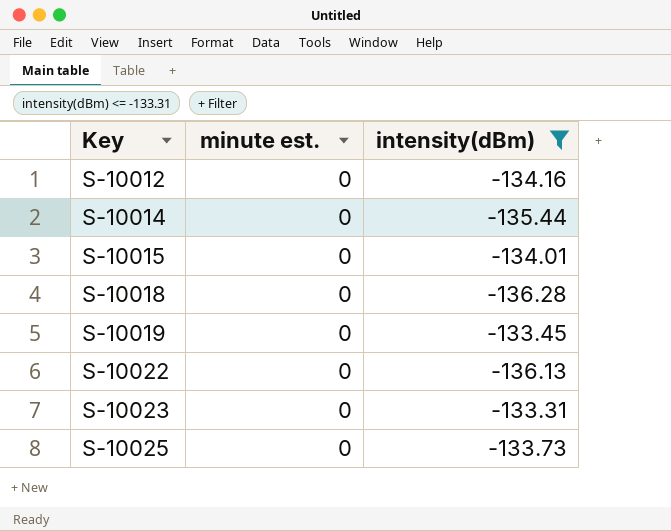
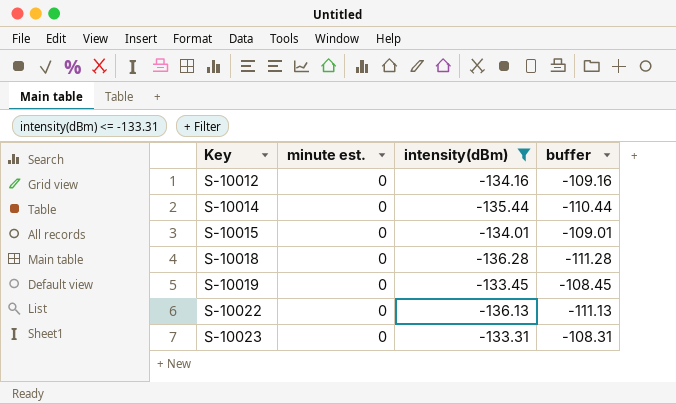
column buffer | formula: none -> [intensity(dBm)] + 25
row S-10025: 0 | -133.73 -> none

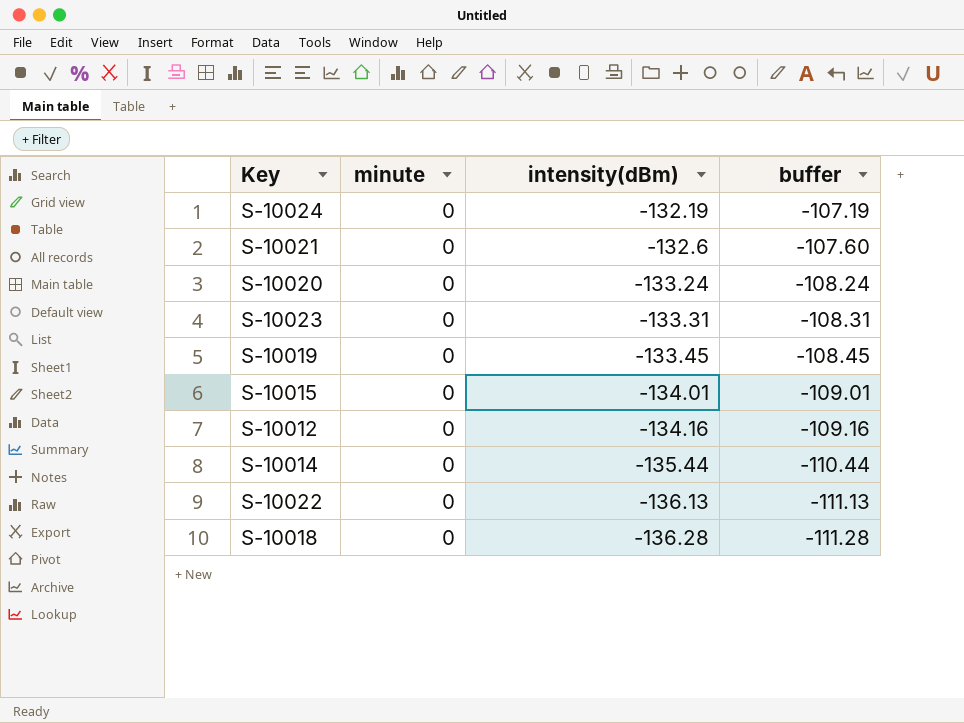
filter: intensity(dBm) <= -133.31 -> none
row order: Key ascending -> intensity(dBm) descending
column name: minute est. -> minute

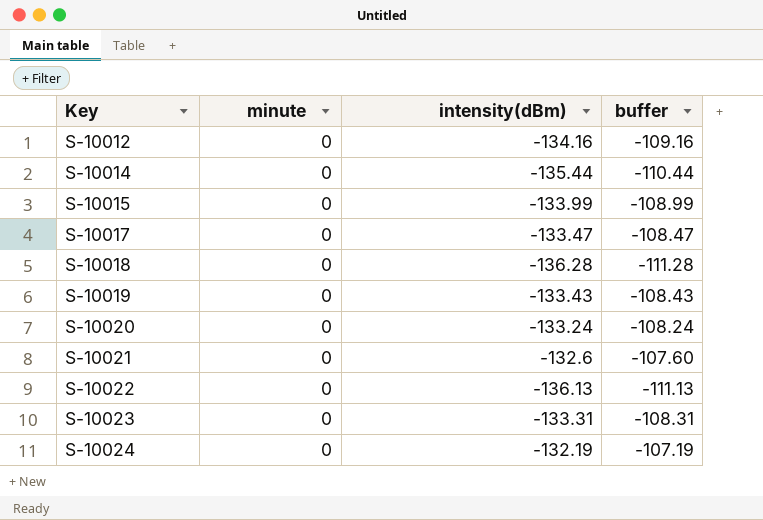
row order: intensity(dBm) descending -> Key ascending
S-10015 | intensity(dBm): -134.01 -> -133.99
S-10015 | buffer: -109.01 -> -108.99
row S-10017: none -> 0 | -133.47 | -108.47
S-10019 | intensity(dBm): -133.45 -> -133.43
S-10019 | buffer: -108.45 -> -108.43

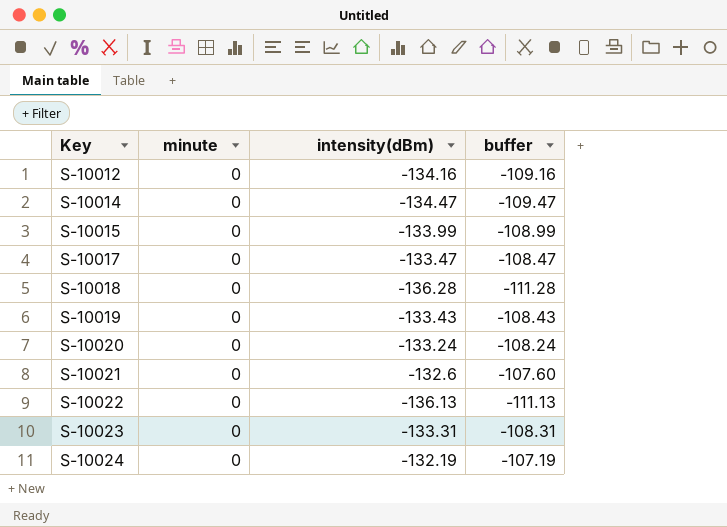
S-10014 | intensity(dBm): -135.44 -> -134.47
S-10014 | buffer: -110.44 -> -109.47

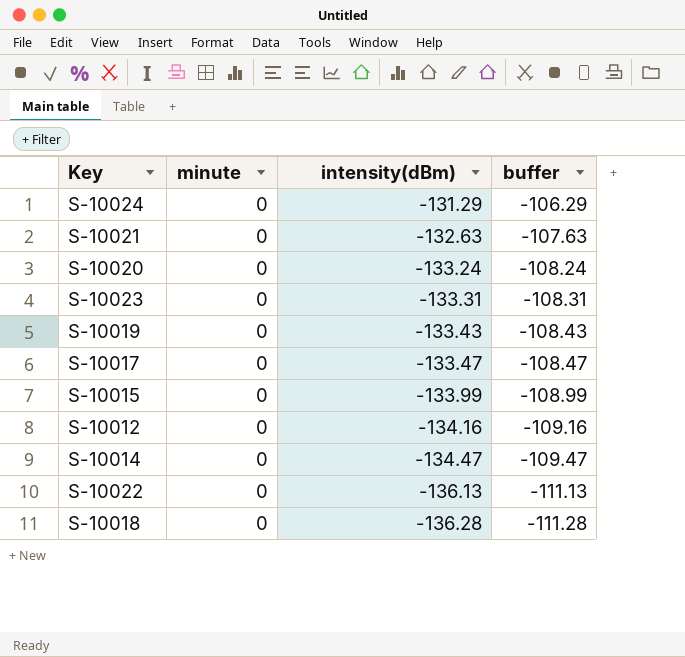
row order: Key ascending -> intensity(dBm) descending
S-10024 | intensity(dBm): -132.19 -> -131.29
S-10024 | buffer: -107.19 -> -106.29
S-10021 | intensity(dBm): -132.6 -> -132.63
S-10021 | buffer: -107.60 -> -107.63

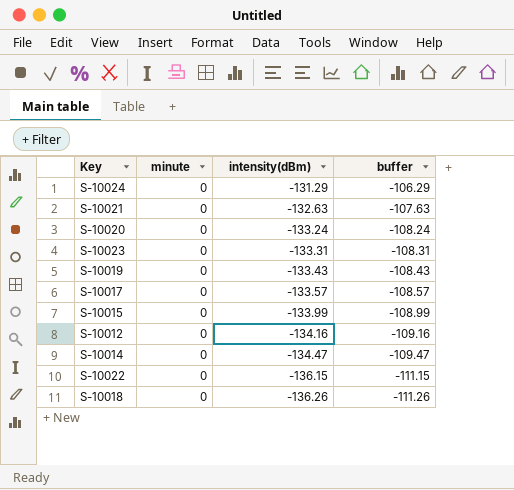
S-10017 | intensity(dBm): -133.47 -> -133.57
S-10017 | buffer: -108.47 -> -108.57
S-10022 | intensity(dBm): -136.13 -> -136.15
S-10022 | buffer: -111.13 -> -111.15
S-10018 | intensity(dBm): -136.28 -> -136.26
S-10018 | buffer: -111.28 -> -111.26

